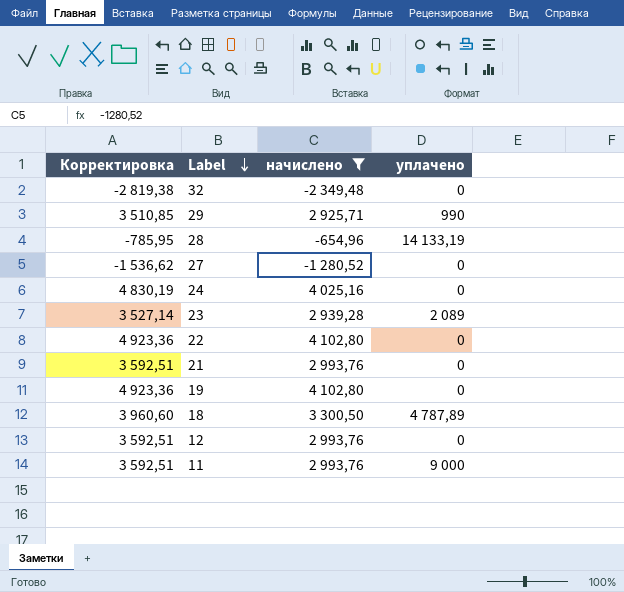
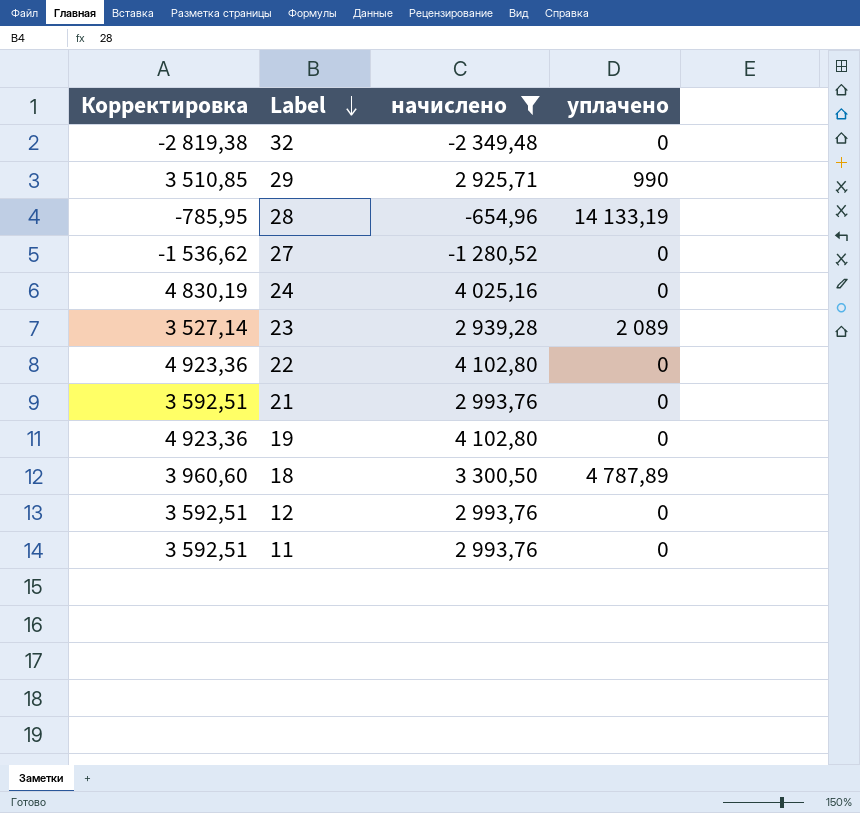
11 | уплачено: 9 000 -> 0

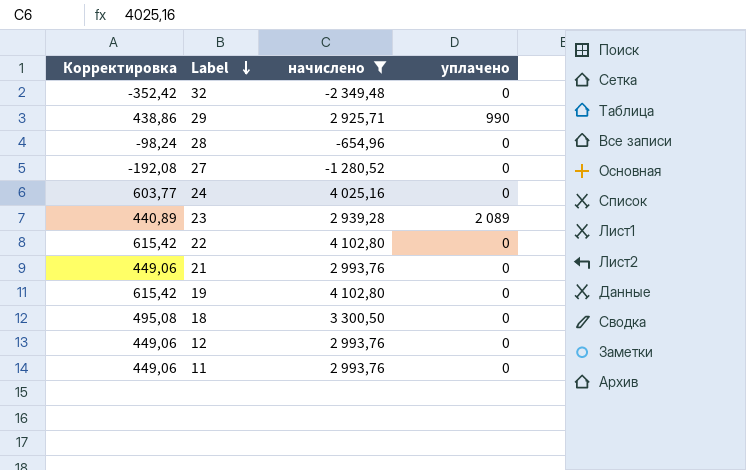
column Корректировка | formula: [начислено] * 1,2 -> [начислено] * 0,15
28 | уплачено: 14 133,19 -> 0
18 | уплачено: 4 787,89 -> 0

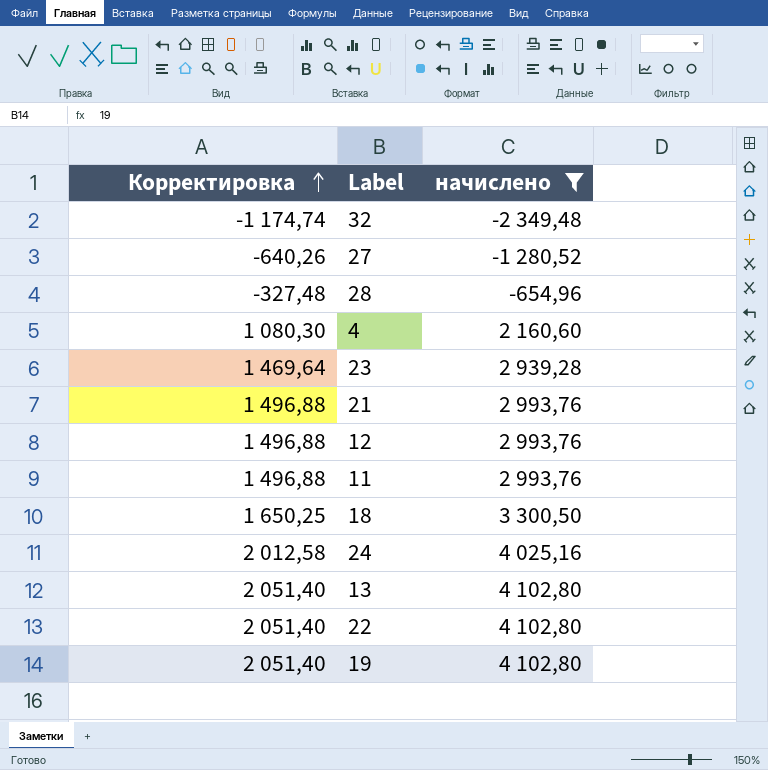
row order: Label descending -> Корректировка ascending
column уплачено | position: 4 -> none
column Корректировка | formula: [начислено] * 0,15 -> [начислено] * 0,5
row 29: 438,86 | 2 925,71 | 990 -> none
row 4: none -> 1 080,30 | 2 160,60
row 13: none -> 2 051,40 | 4 102,80

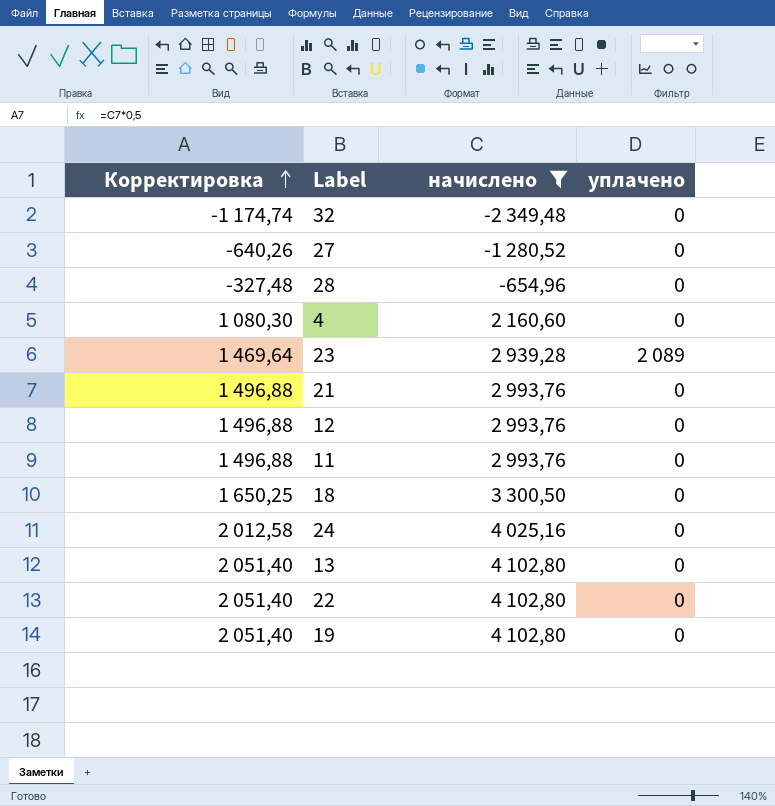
column уплачено | position: none -> 4

